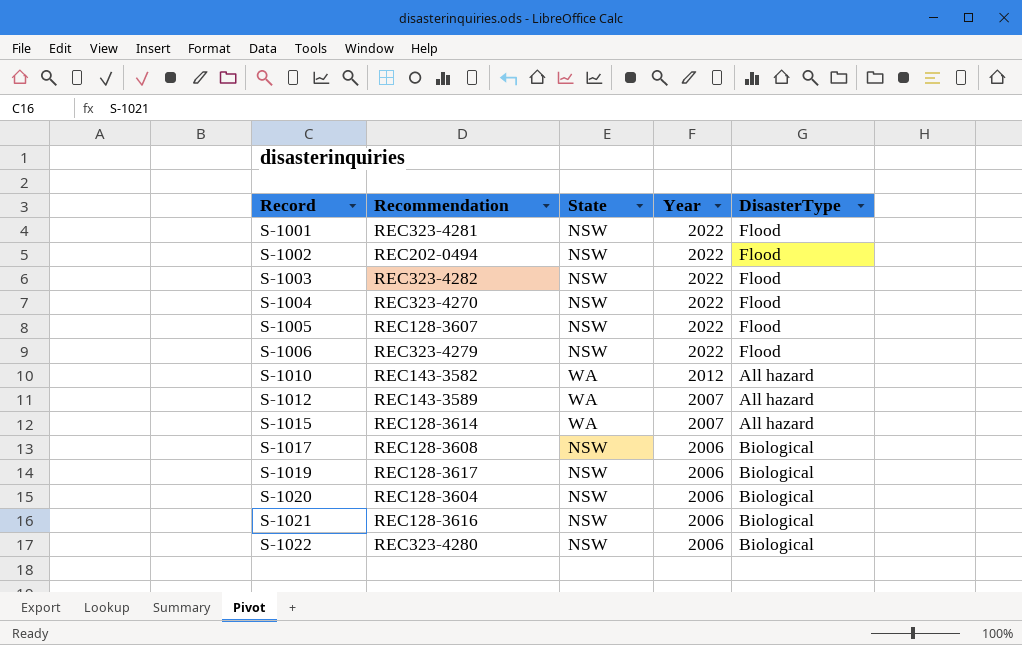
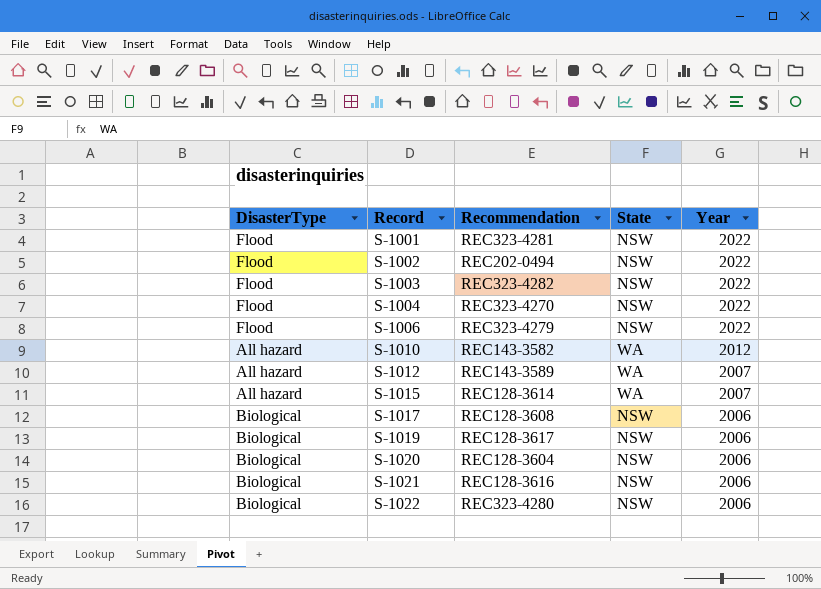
column DisasterType | position: 5 -> 1
row S-1005: REC128-3607 | NSW | 2022 | Flood -> none

